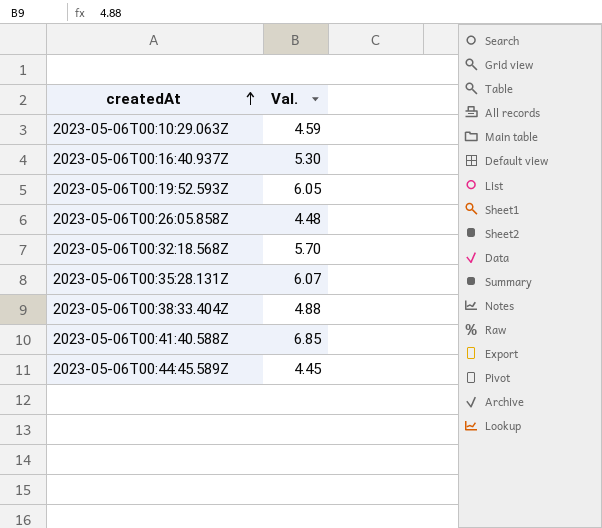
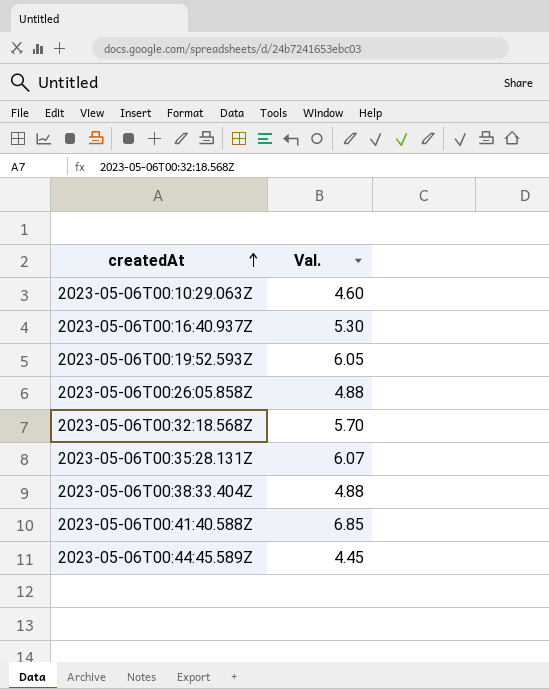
2023-05-06T00:10:29.063Z | Val.: 4.59 -> 4.60
2023-05-06T00:26:05.858Z | Val.: 4.48 -> 4.88

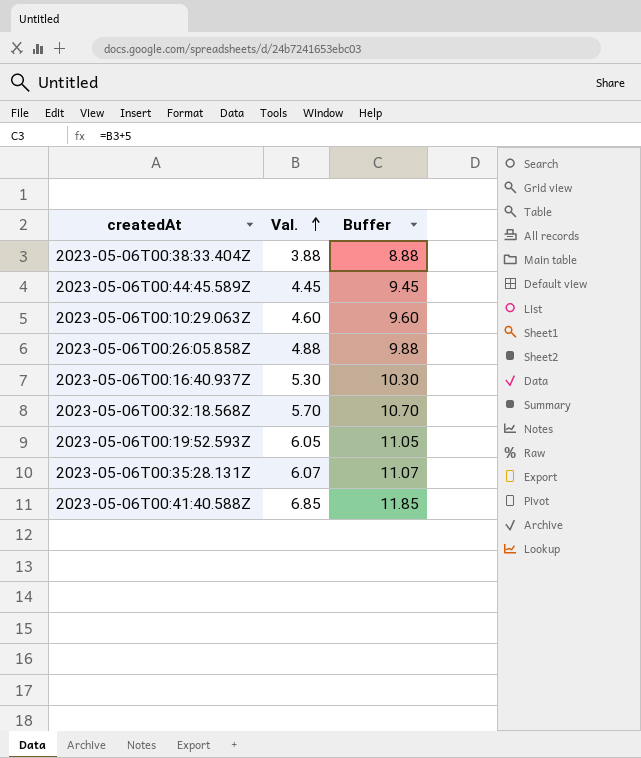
row order: createdAt ascending -> Val. ascending
column Buffer | formula: none -> [Val.] + 5
2023-05-06T00:38:33.404Z | Val.: 4.88 -> 3.88

